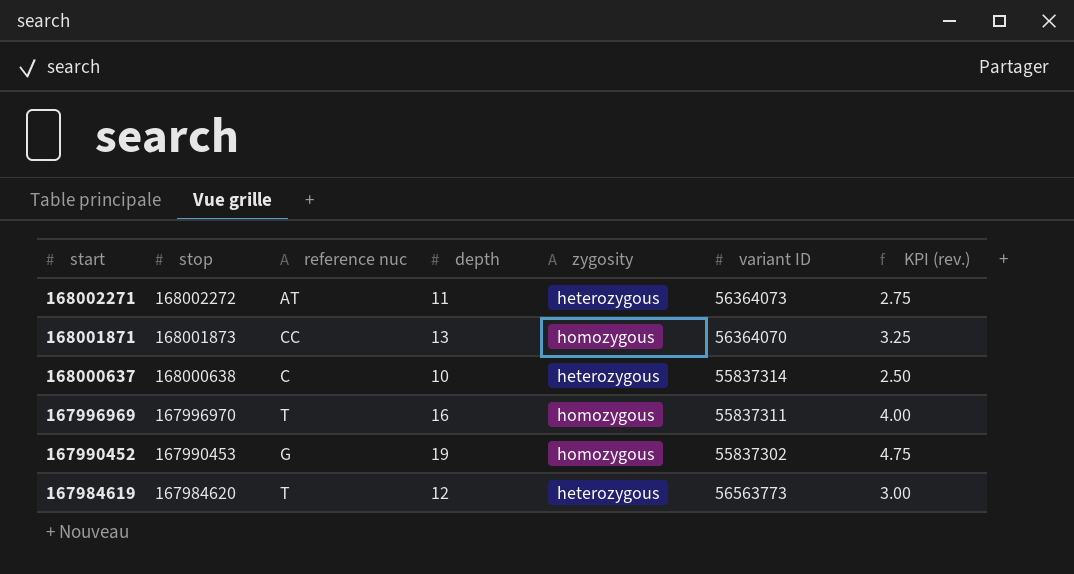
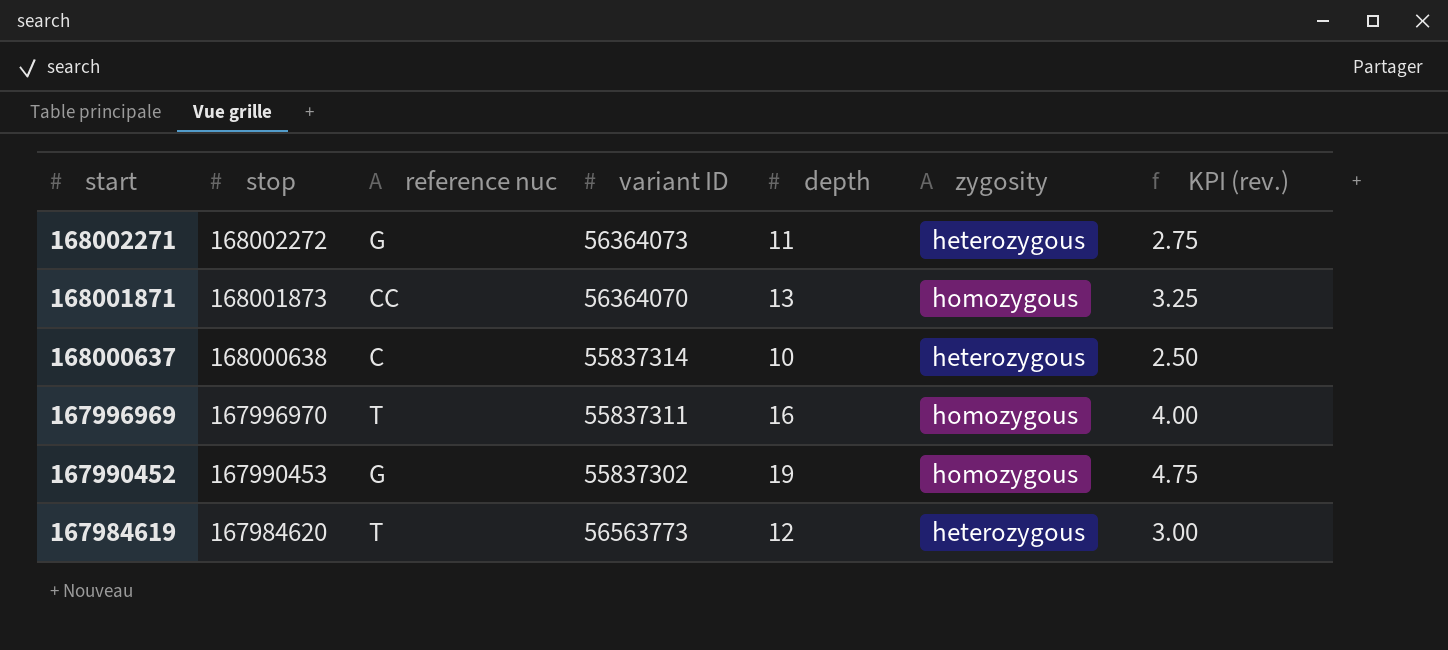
column variant ID | position: 6 -> 4
168002271 | reference nuc: AT -> G

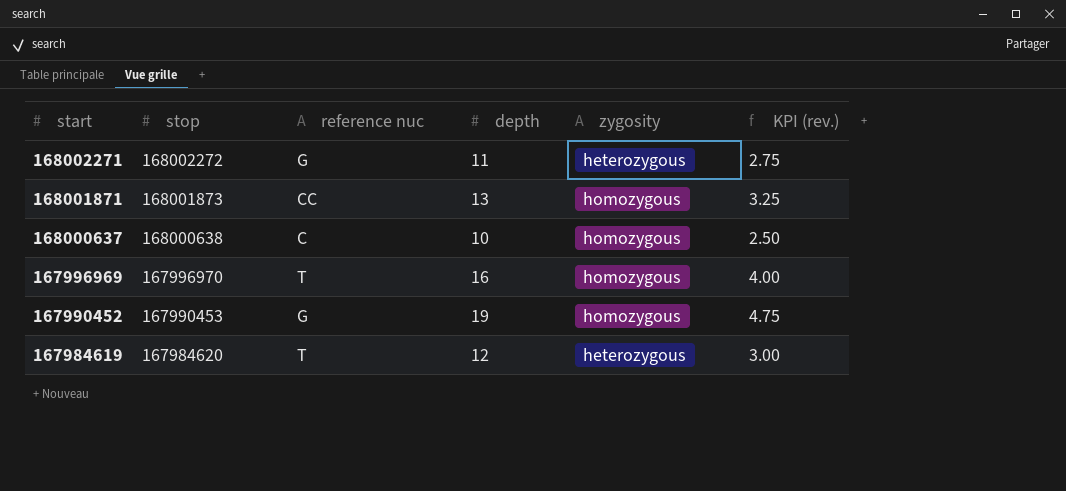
column variant ID | position: 4 -> none
168000637 | zygosity: heterozygous -> homozygous

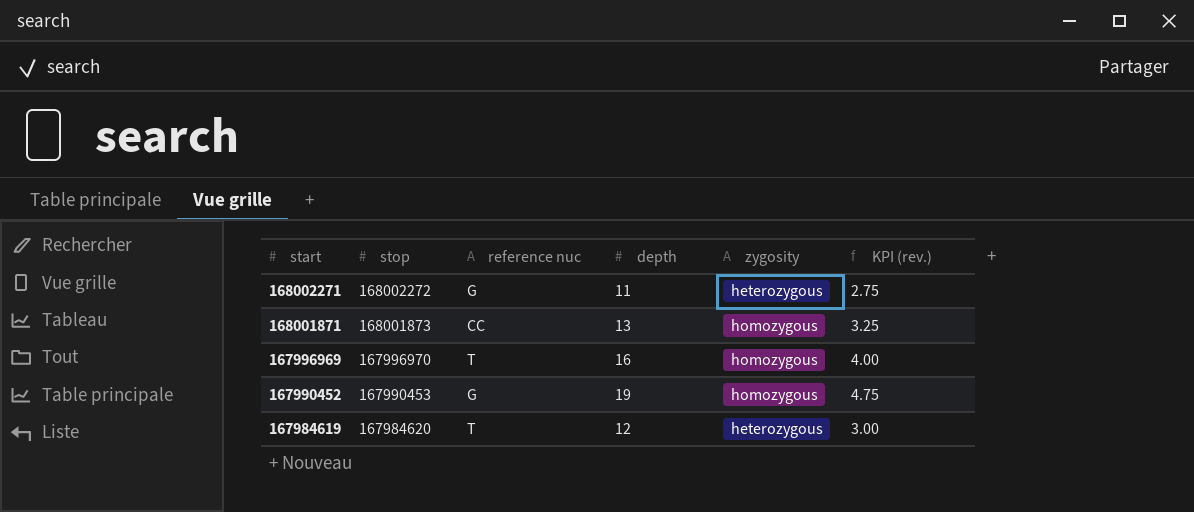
row 168000637: 168000638 | C | 10 | homozygous | 2.50 -> none

